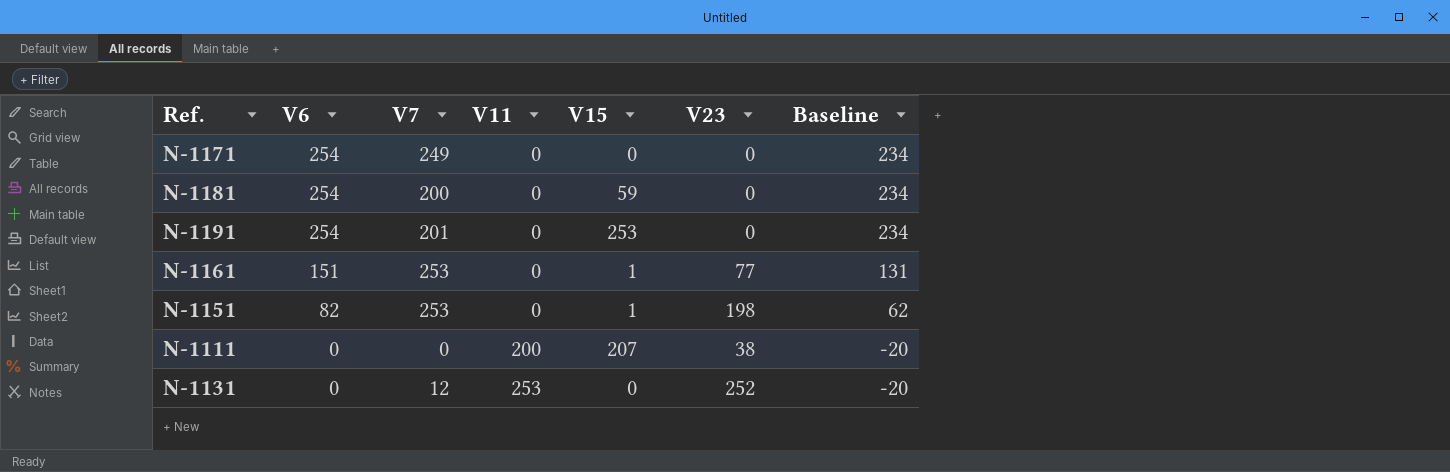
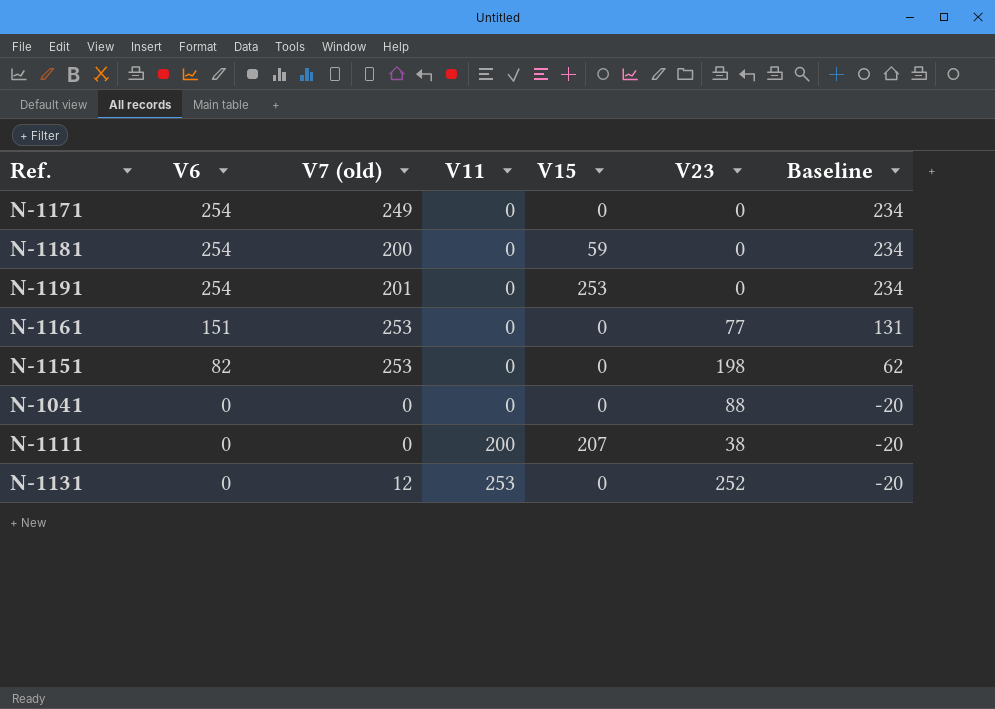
column name: V7 -> V7 (old)
N-1161 | V15: 1 -> 0
N-1151 | V15: 1 -> 0
row N-1041: none -> 0 | 0 | 0 | 0 | 88 | -20

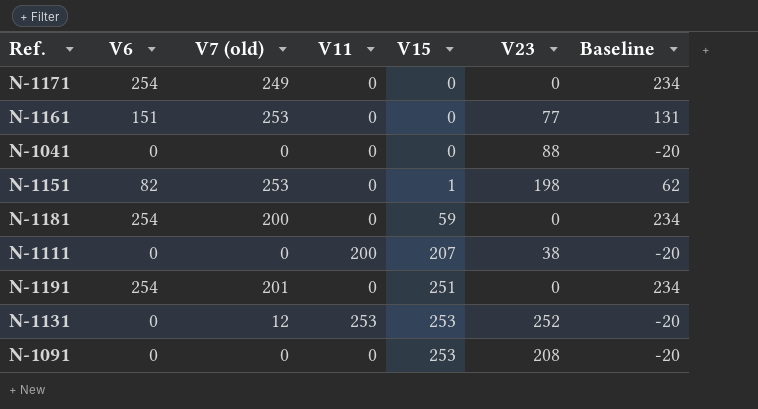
row order: V6 descending -> V15 ascending
N-1151 | V15: 0 -> 1
N-1191 | V15: 253 -> 251
N-1131 | V15: 0 -> 253
row N-1091: none -> 0 | 0 | 0 | 253 | 208 | -20

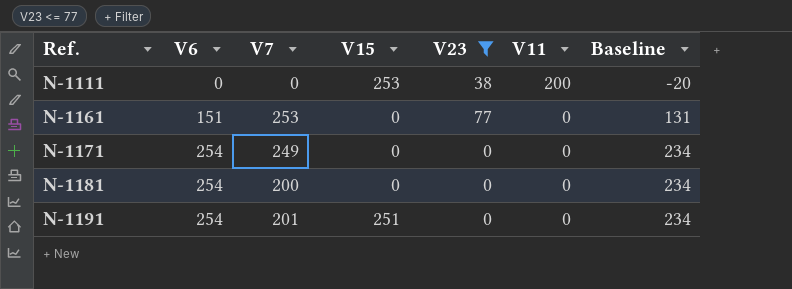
filter: none -> V23 <= 77
row order: V15 ascending -> Ref. ascending
column name: V7 (old) -> V7
column V11 | position: 4 -> 6
N-1111 | V15: 207 -> 253
N-1181 | V15: 59 -> 0

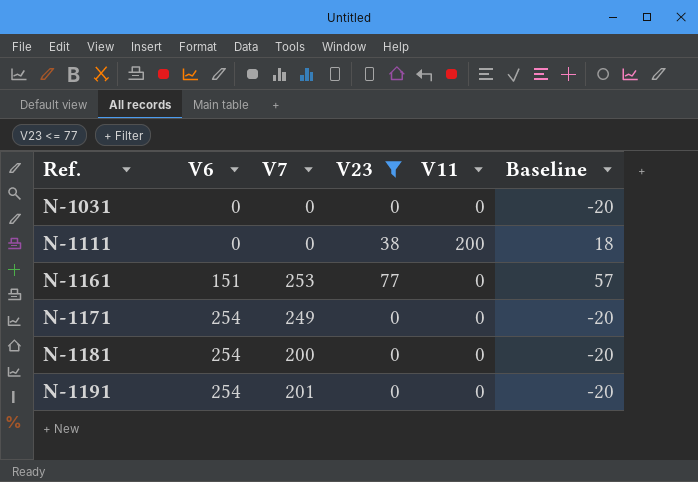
column V15 | position: 4 -> none
column Baseline | formula: [V6] - 20 -> [V23] - 20
row N-1031: none -> 0 | 0 | 0 | 0 | -20

